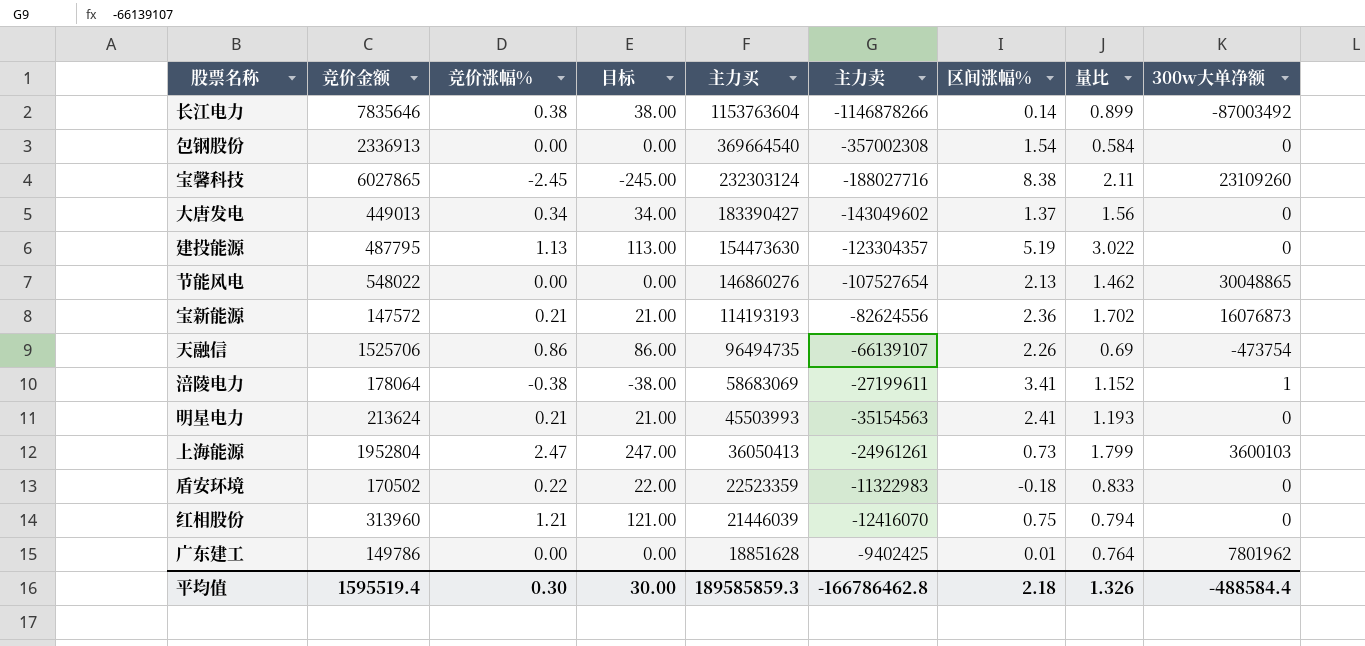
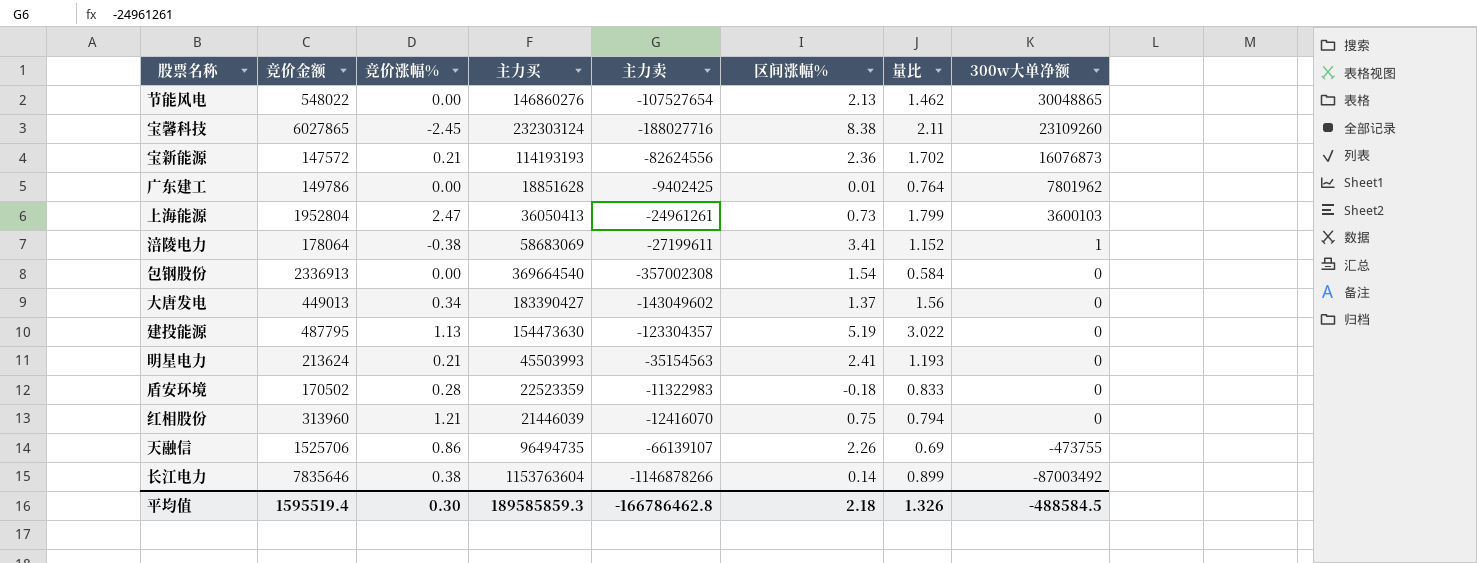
row order: 主力买 descending -> 300w大单净额 descending
column 目标 | formula: [竞价涨幅%] * 100 -> none
盾安环境 | 竞价涨幅%: 0.22 -> 0.28
天融信 | 300w大单净额: -473754 -> -473755
平均值 | 300w大单净额: -488584.4 -> -488584.5

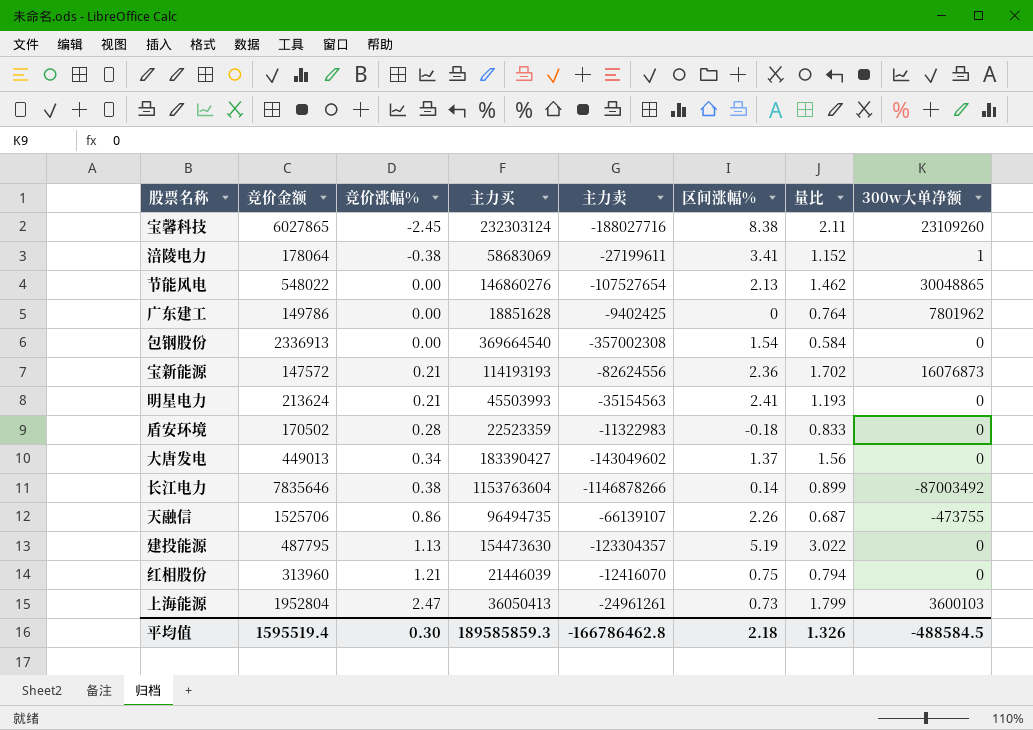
row order: 300w大单净额 descending -> 竞价涨幅% ascending
广东建工 | 区间涨幅%: 0.01 -> 0
天融信 | 量比: 0.69 -> 0.687

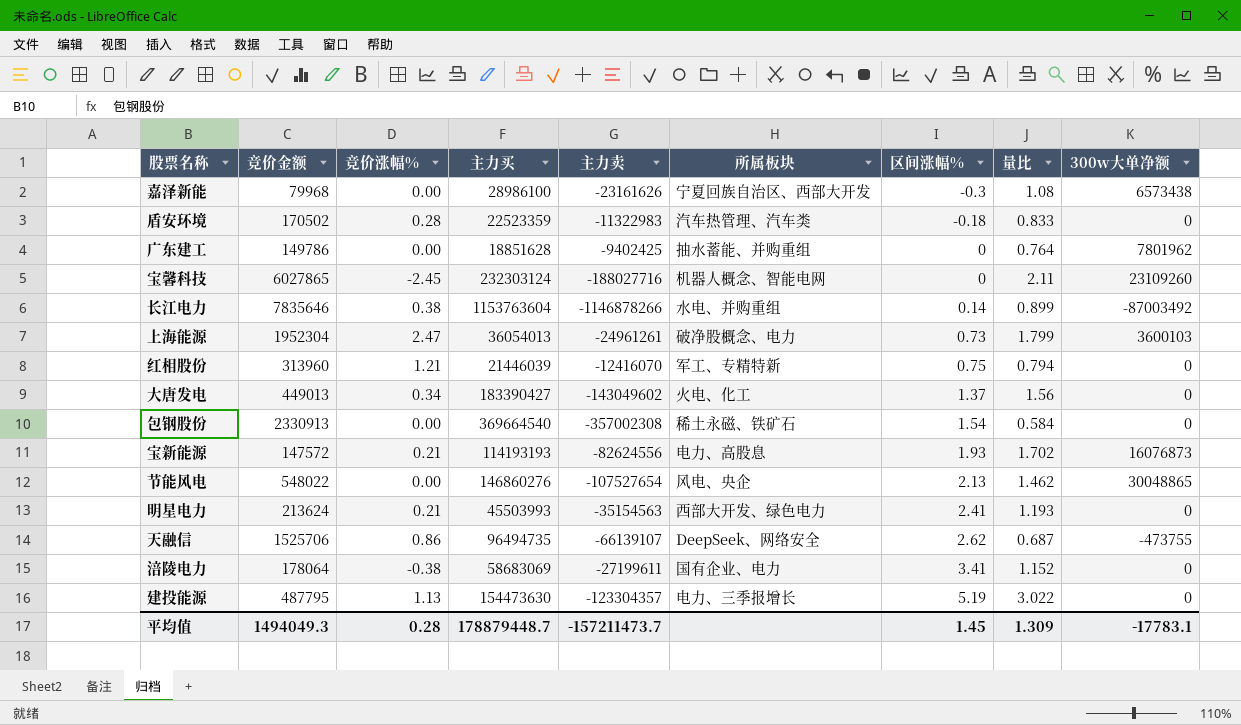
row order: 竞价涨幅% ascending -> 区间涨幅% ascending
column 所属板块 | position: none -> 6
row 嘉泽新能: none -> 79968 | 0.00 | 28986100 | -23161626 | 宁夏回族自治区、西部大开发 | -0.3 | 1.08 | 6573438
宝馨科技 | 区间涨幅%: 8.38 -> 0
上海能源 | 竞价金额: 1952804 -> 1952304
上海能源 | 主力买: 36050413 -> 36054013
包钢股份 | 竞价金额: 2336913 -> 2330913
宝新能源 | 区间涨幅%: 2.36 -> 1.93
天融信 | 区间涨幅%: 2.26 -> 2.62
涪陵电力 | 300w大单净额: 1 -> 0
平均值 | 竞价金额: 1595519.4 -> 1494049.3
平均值 | 竞价涨幅%: 0.30 -> 0.28
平均值 | 主力买: 189585859.3 -> 178879448.7
平均值 | 主力卖: -166786462.8 -> -157211473.7
平均值 | 区间涨幅%: 2.18 -> 1.45
平均值 | 量比: 1.326 -> 1.309
平均值 | 300w大单净额: -488584.5 -> -17783.1

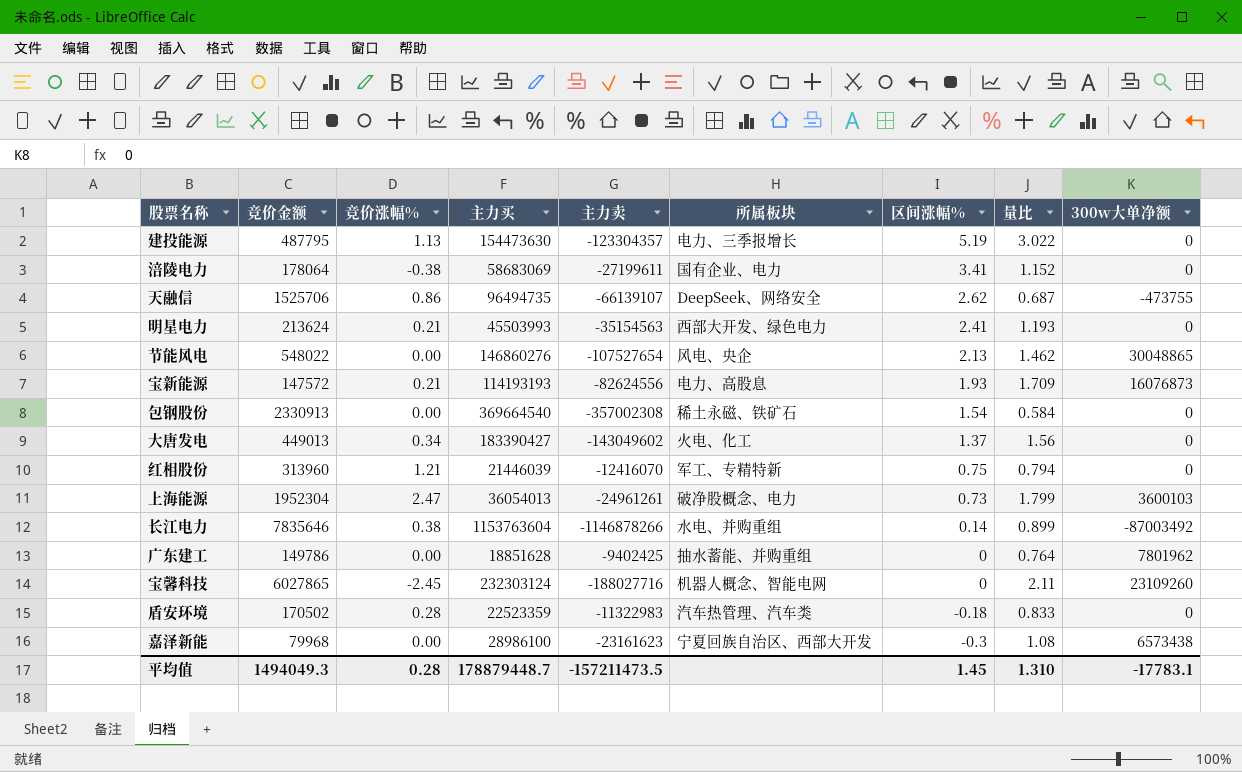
row order: 区间涨幅% ascending -> 区间涨幅% descending
宝新能源 | 量比: 1.702 -> 1.709
嘉泽新能 | 主力卖: -23161626 -> -23161623
平均值 | 主力卖: -157211473.7 -> -157211473.5
平均值 | 量比: 1.309 -> 1.310

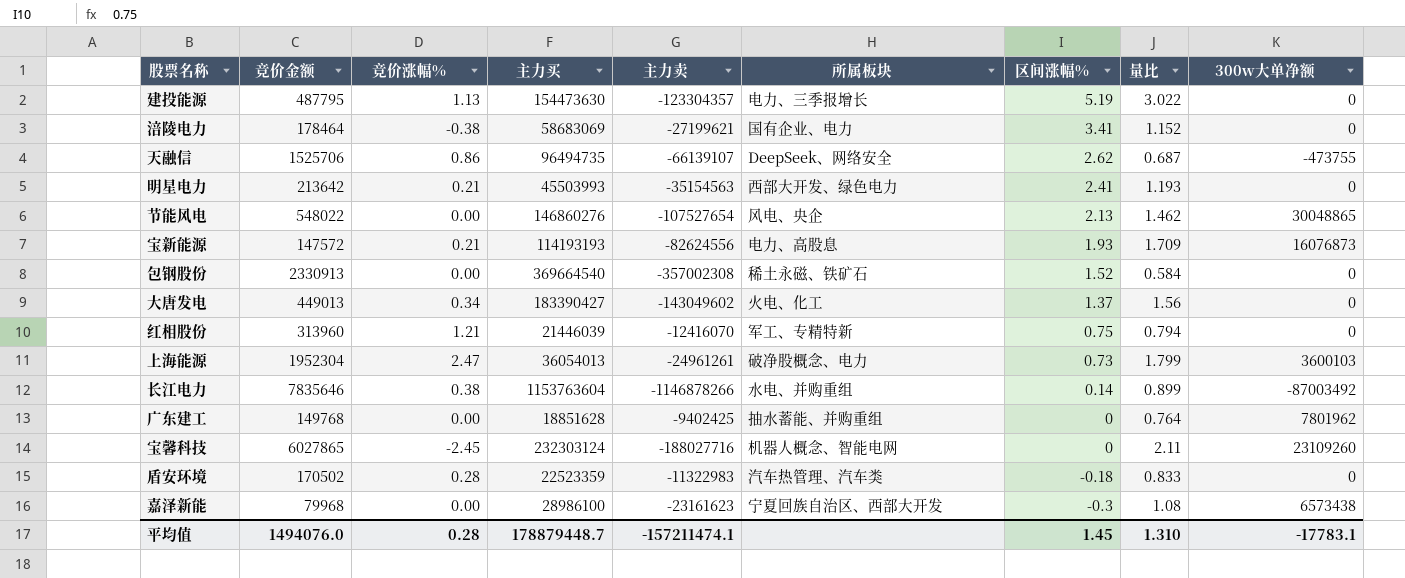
涪陵电力 | 竞价金额: 178064 -> 178464
涪陵电力 | 主力卖: -27199611 -> -27199621
明星电力 | 竞价金额: 213624 -> 213642
包钢股份 | 区间涨幅%: 1.54 -> 1.52
广东建工 | 竞价金额: 149786 -> 149768
平均值 | 竞价金额: 1494049.3 -> 1494076.0
平均值 | 主力卖: -157211473.5 -> -157211474.1

